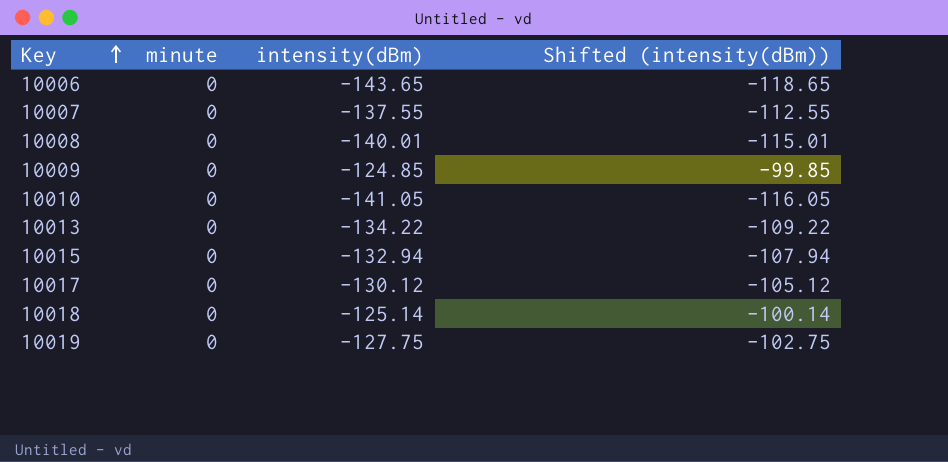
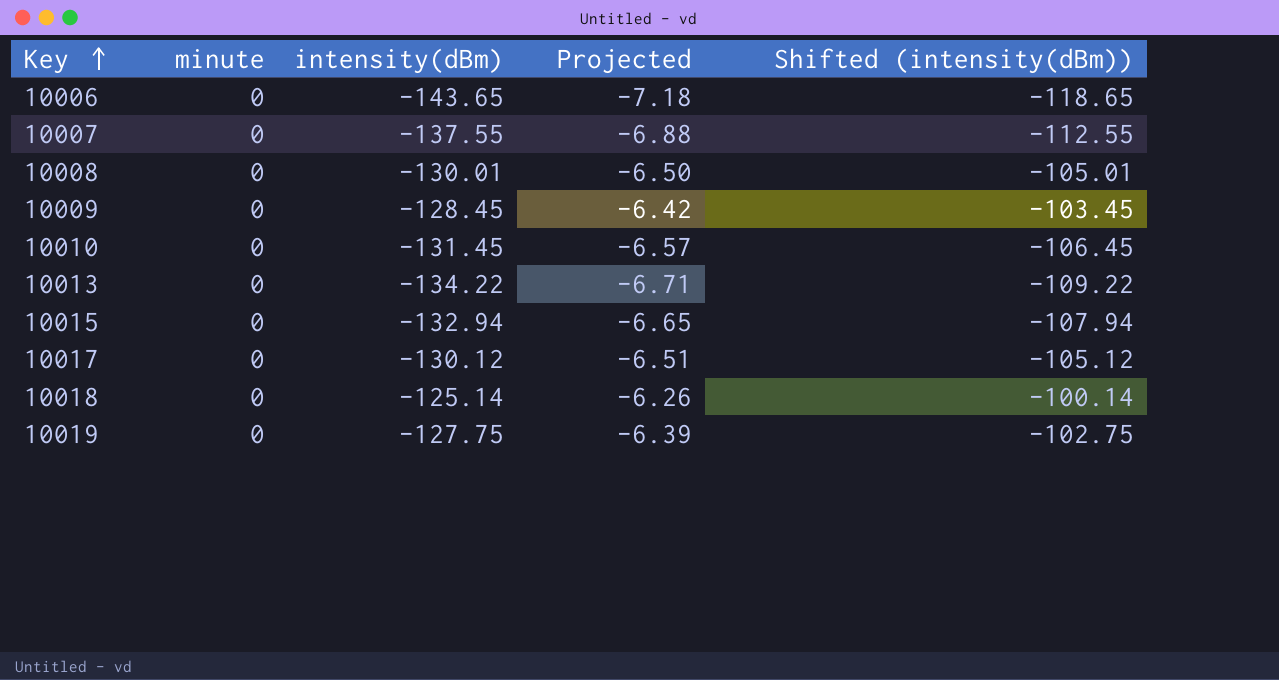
column Projected | formula: none -> [intensity(dBm)] * 0.05
10008 | intensity(dBm): -140.01 -> -130.01
10008 | Shifted (intensity(dBm)): -115.01 -> -105.01
10009 | intensity(dBm): -124.85 -> -128.45
10009 | Shifted (intensity(dBm)): -99.85 -> -103.45
10010 | intensity(dBm): -141.05 -> -131.45
10010 | Shifted (intensity(dBm)): -116.05 -> -106.45

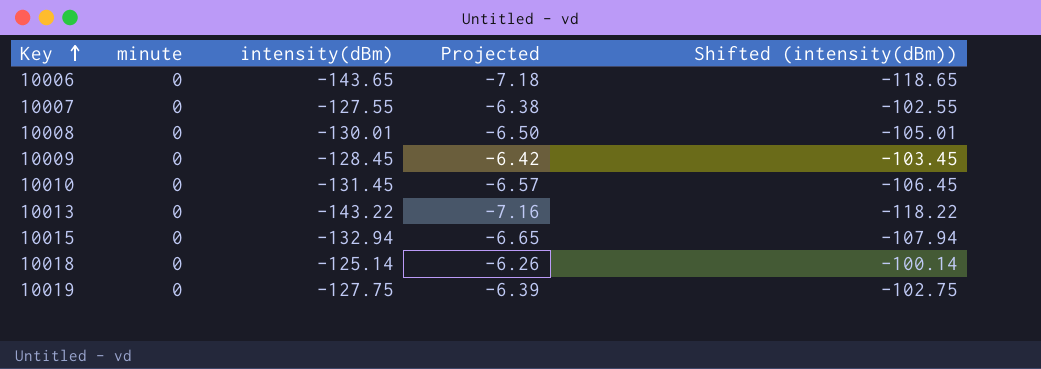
row 10017: 0 | -130.12 | -6.51 | -105.12 -> none
10007 | intensity(dBm): -137.55 -> -127.55
10007 | Projected: -6.88 -> -6.38
10007 | Shifted (intensity(dBm)): -112.55 -> -102.55
10013 | intensity(dBm): -134.22 -> -143.22
10013 | Projected: -6.71 -> -7.16
10013 | Shifted (intensity(dBm)): -109.22 -> -118.22

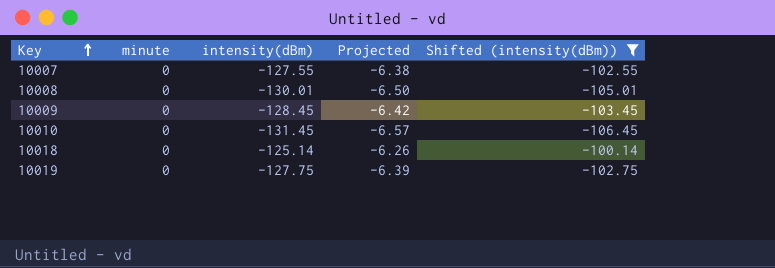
filter: none -> Shifted (intensity(dBm)) >= -106.45

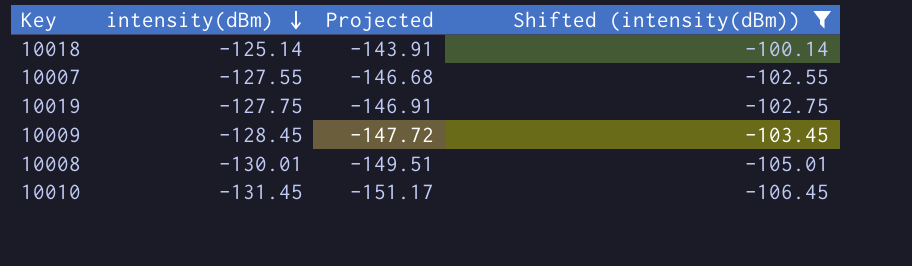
row order: Key ascending -> intensity(dBm) descending
column minute | position: 2 -> none
column Projected | formula: [intensity(dBm)] * 0.05 -> [intensity(dBm)] * 1.15

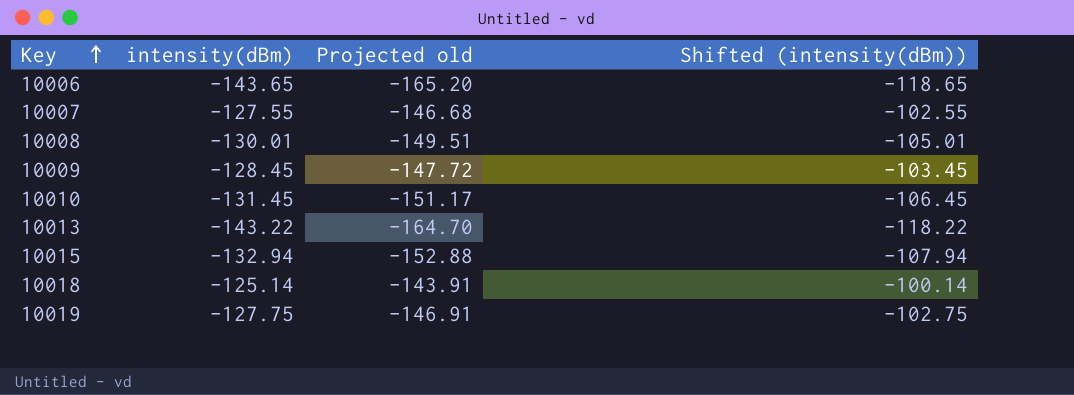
filter: Shifted (intensity(dBm)) >= -106.45 -> none
row order: intensity(dBm) descending -> Key ascending
column name: Projected -> Projected old

